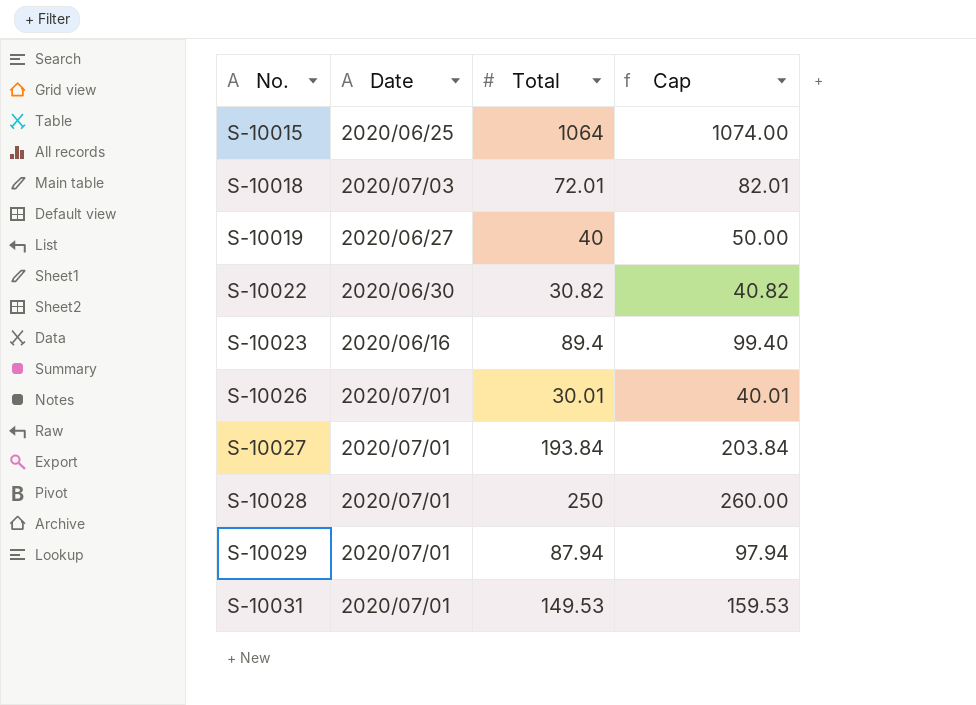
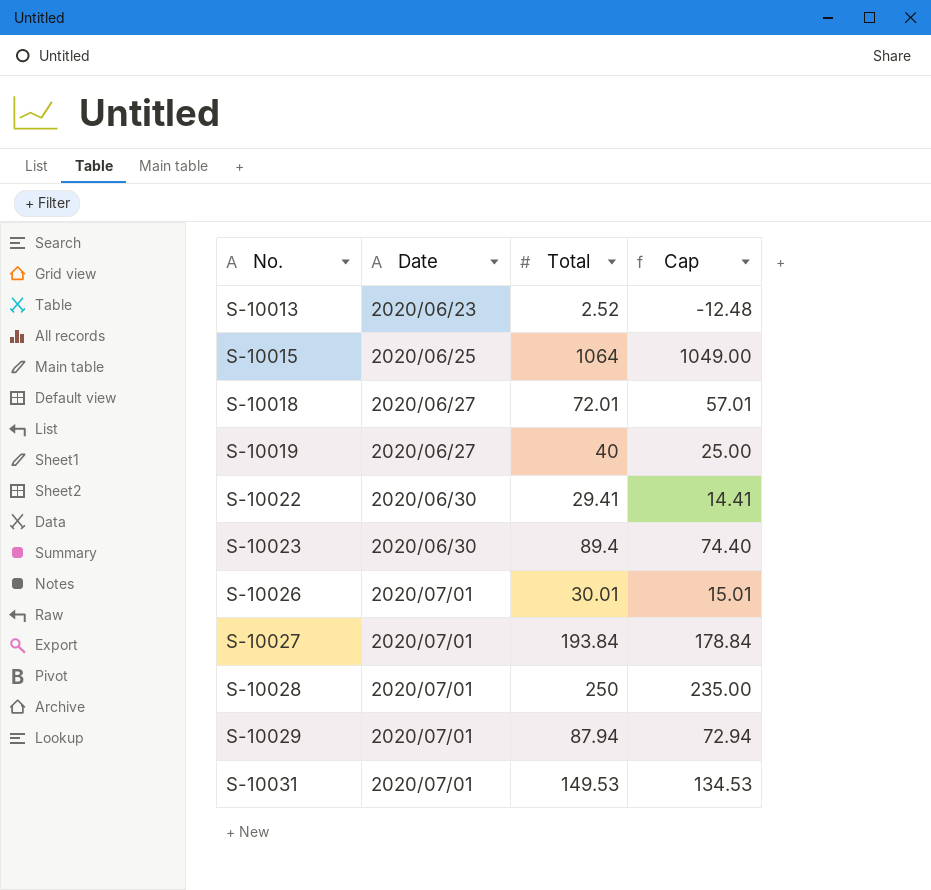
column Cap | formula: [Total] + 10 -> [Total] - 15
row S-10013: none -> 2020/06/23 | 2.52 | -12.48
S-10018 | Date: 2020/07/03 -> 2020/06/27
S-10022 | Total: 30.82 -> 29.41
S-10023 | Date: 2020/06/16 -> 2020/06/30

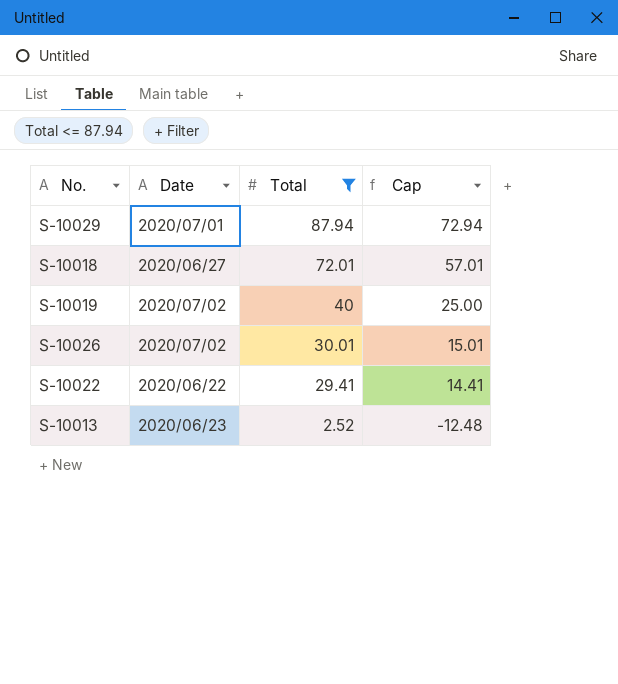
filter: none -> Total <= 87.94
row order: No. ascending -> Total descending
S-10019 | Date: 2020/06/27 -> 2020/07/02
S-10026 | Date: 2020/07/01 -> 2020/07/02
S-10022 | Date: 2020/06/30 -> 2020/06/22

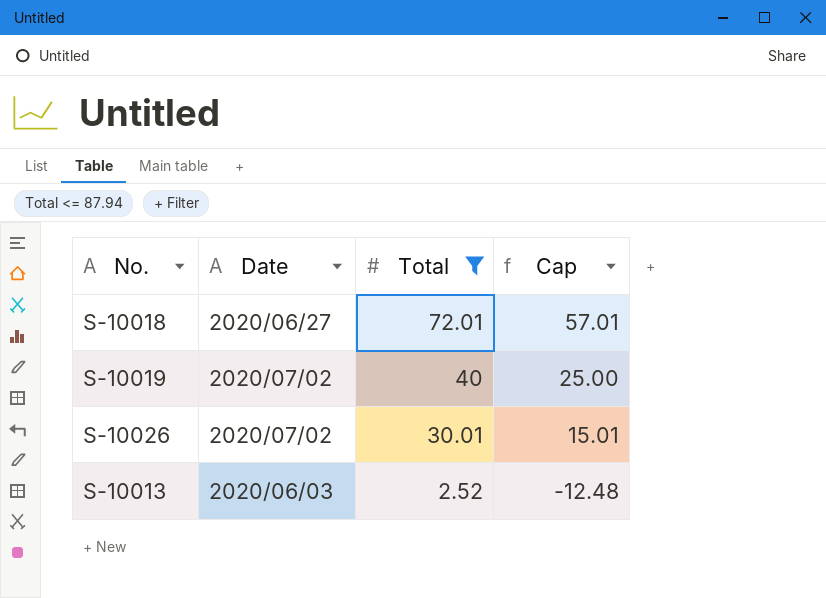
row S-10029: 2020/07/01 | 87.94 | 72.94 -> none
row S-10022: 2020/06/22 | 29.41 | 14.41 -> none
S-10013 | Date: 2020/06/23 -> 2020/06/03

